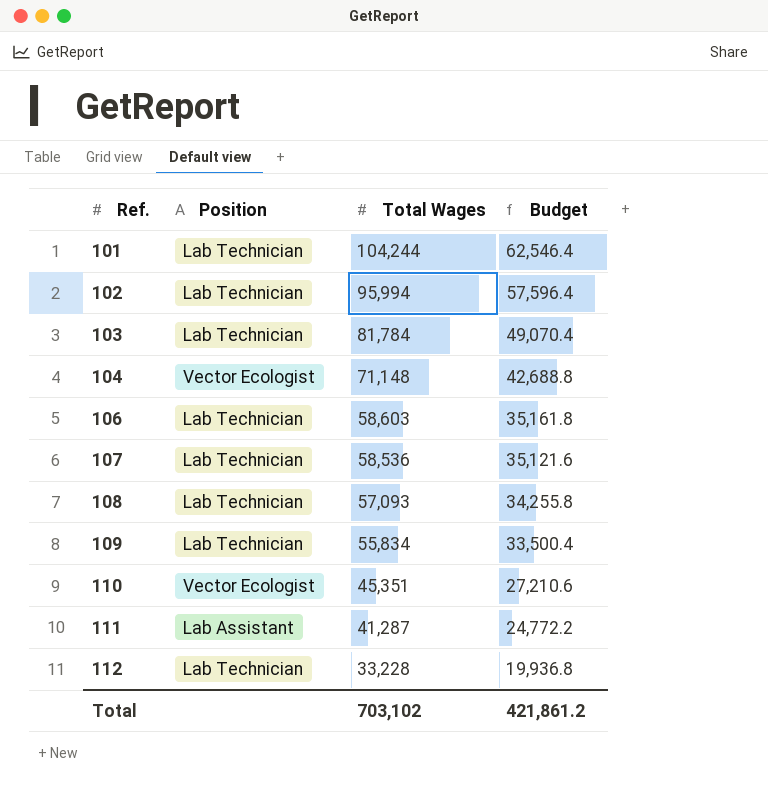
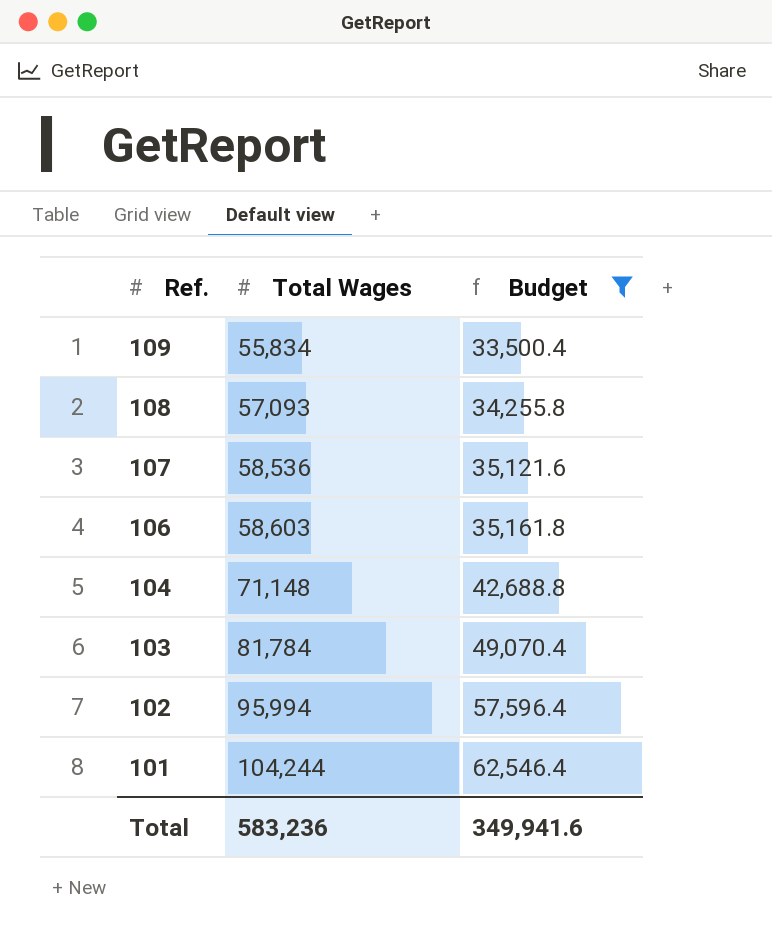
filter: none -> Budget >= 33,500.4
row order: Ref. ascending -> Ref. descending
column Position | position: 2 -> none
Total | Total Wages: 703,102 -> 583,236
Total | Budget: 421,861.2 -> 349,941.6

